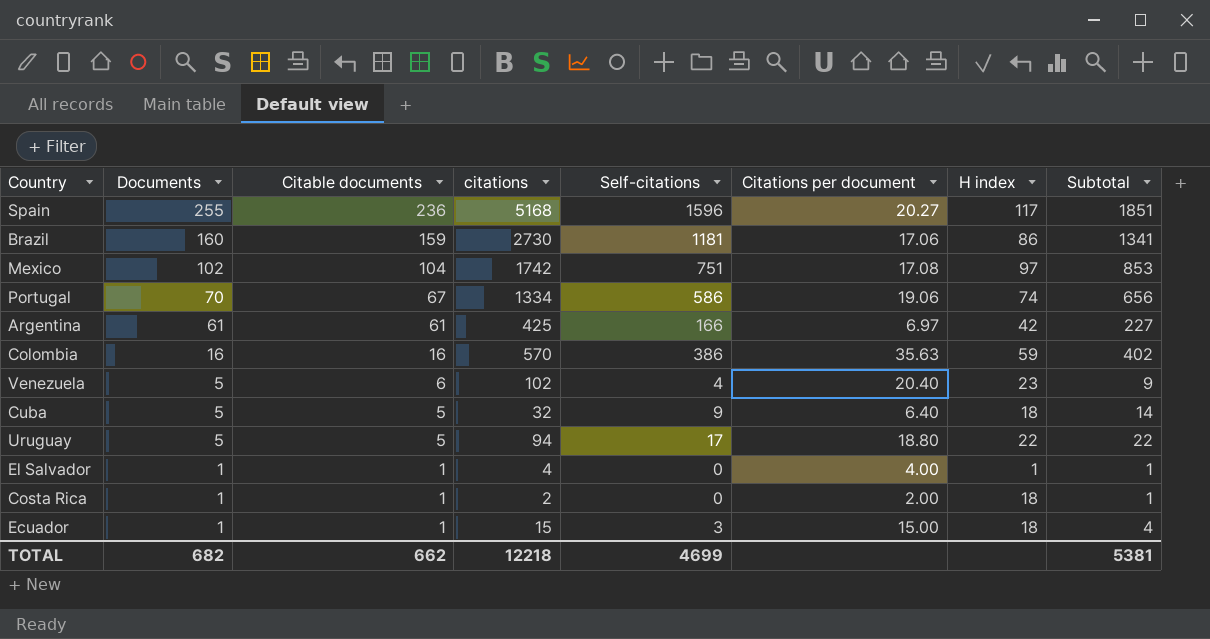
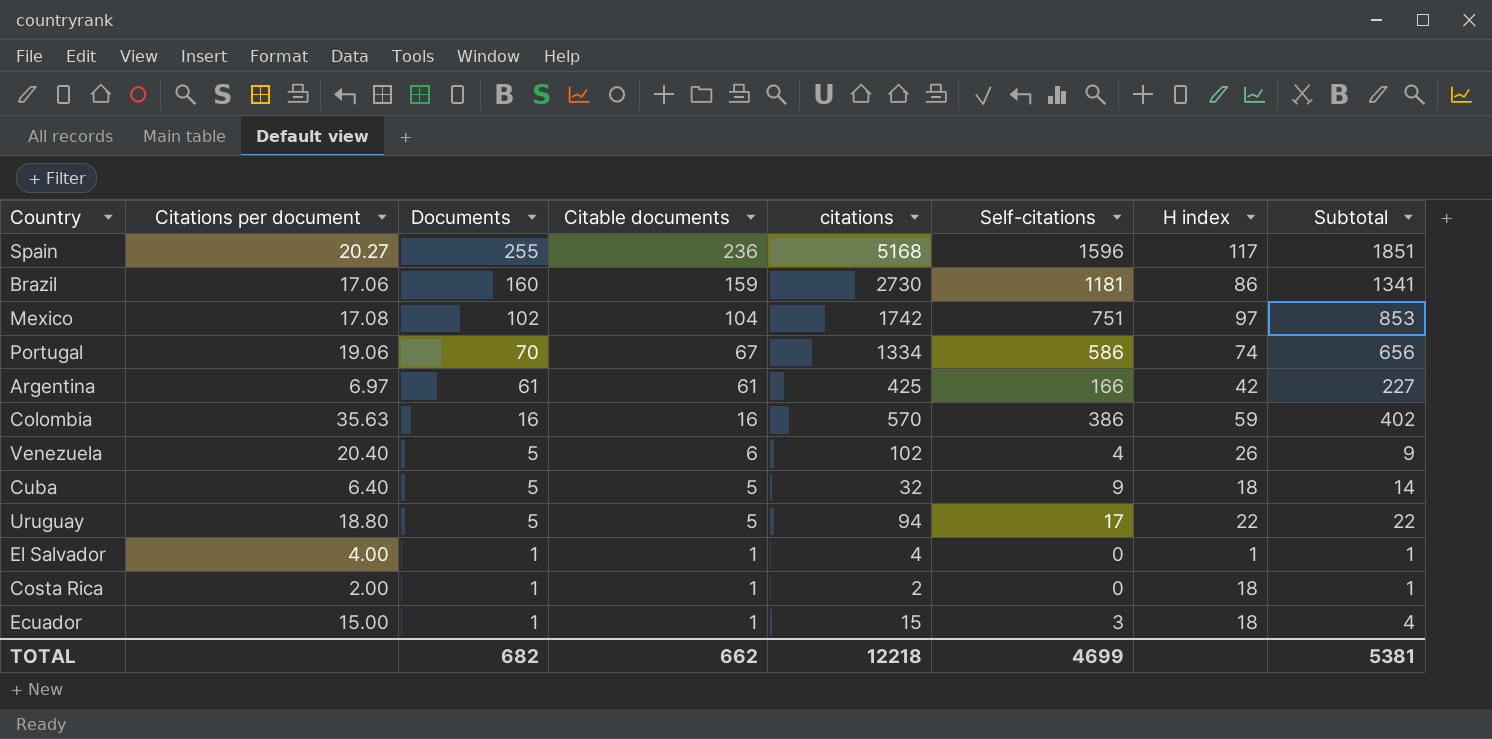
column Citations per document | position: 6 -> 2
Venezuela | H index: 23 -> 26

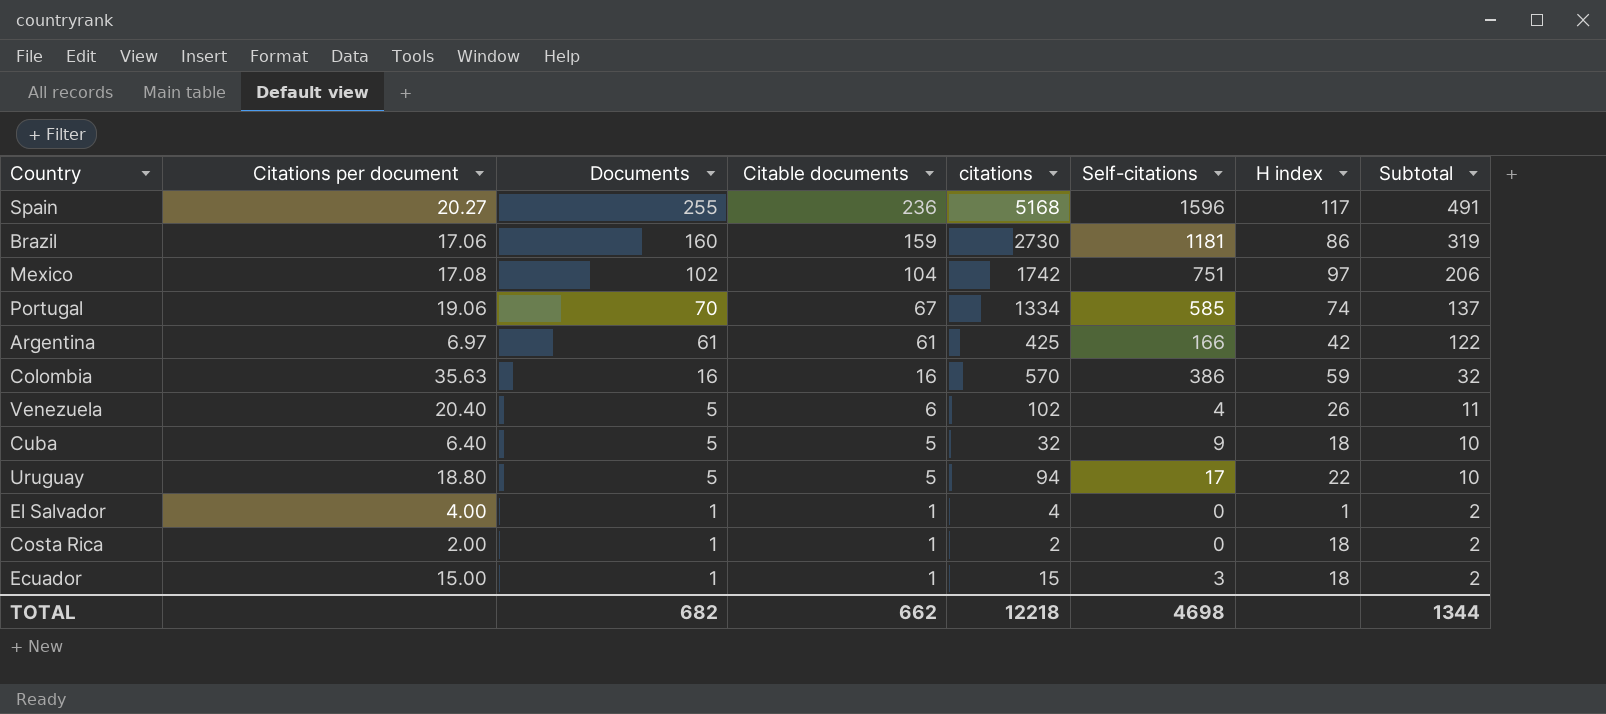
column Subtotal | formula: [Documents] + [Self-citations] -> [Documents] + [Citable documents]
Portugal | Self-citations: 586 -> 585
TOTAL | Self-citations: 4699 -> 4698
TOTAL | Subtotal: 5381 -> 1344

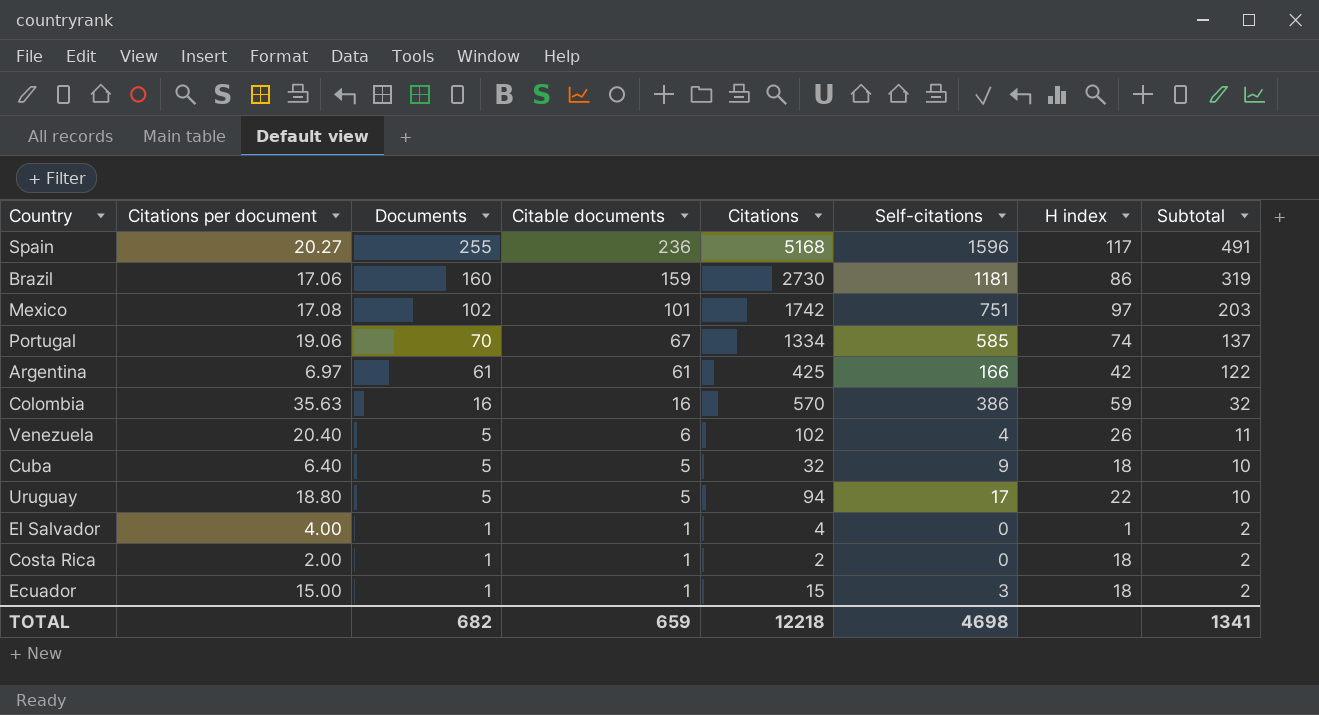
column name: citations -> Citations
Mexico | Citable documents: 104 -> 101
Mexico | Subtotal: 206 -> 203
TOTAL | Citable documents: 662 -> 659
TOTAL | Subtotal: 1344 -> 1341

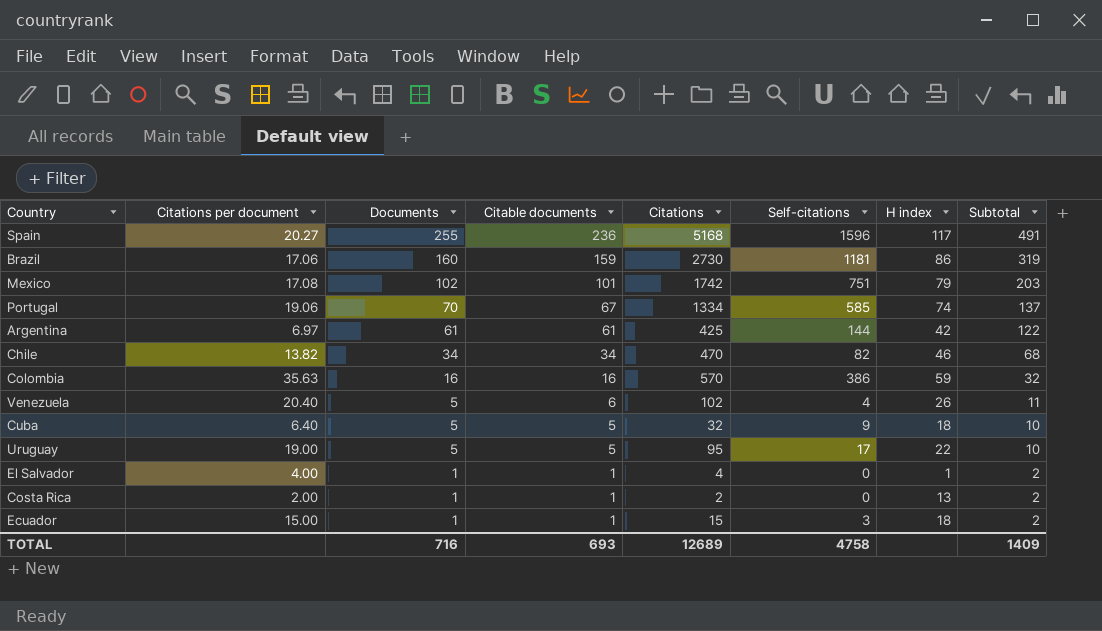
Mexico | H index: 97 -> 79
Argentina | Self-citations: 166 -> 144
row Chile: none -> 13.82 | 34 | 34 | 470 | 82 | 46 | 68
Uruguay | Citations per document: 18.80 -> 19.00
Uruguay | Citations: 94 -> 95
Costa Rica | H index: 18 -> 13
TOTAL | Documents: 682 -> 716
TOTAL | Citable documents: 659 -> 693
TOTAL | Citations: 12218 -> 12689
TOTAL | Self-citations: 4698 -> 4758
TOTAL | Subtotal: 1341 -> 1409

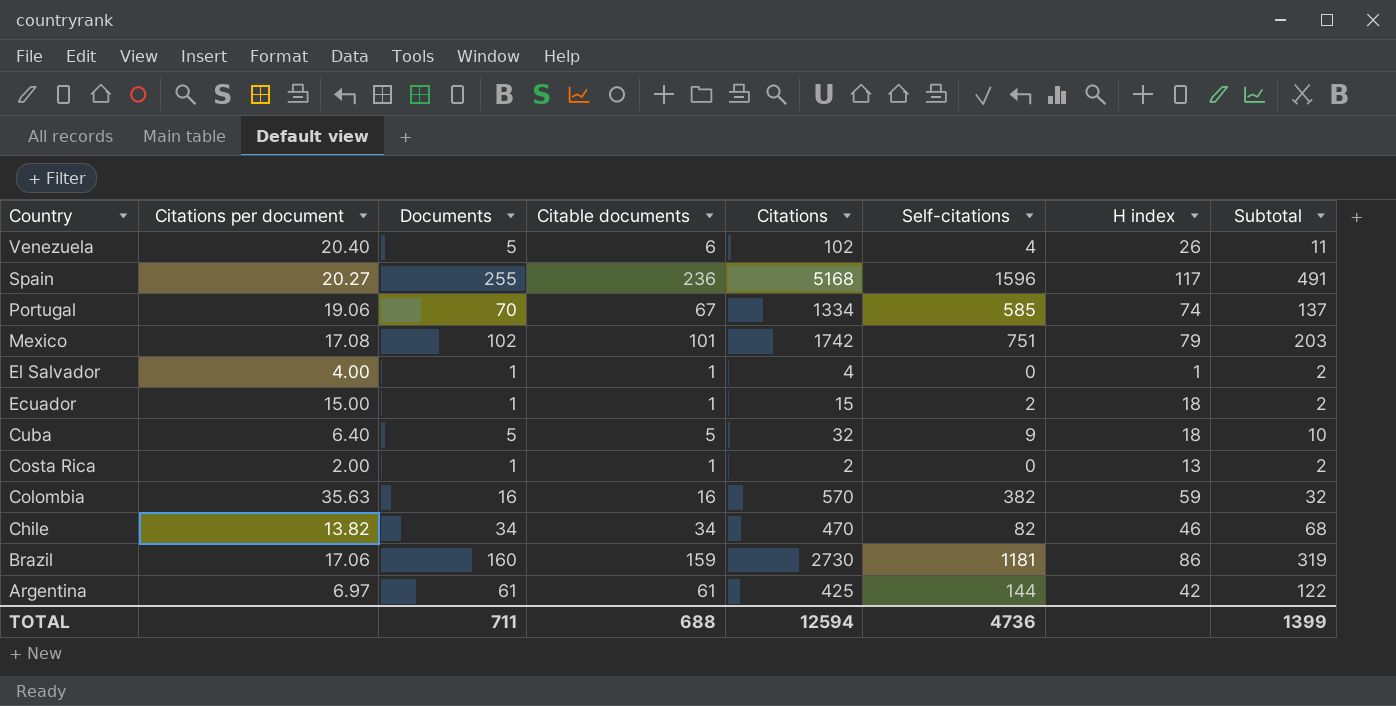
row order: Documents descending -> Country descending
row Uruguay: 19.00 | 5 | 5 | 95 | 17 | 22 | 10 -> none
Ecuador | Self-citations: 3 -> 2
Colombia | Self-citations: 386 -> 382
TOTAL | Documents: 716 -> 711
TOTAL | Citable documents: 693 -> 688
TOTAL | Citations: 12689 -> 12594
TOTAL | Self-citations: 4758 -> 4736
TOTAL | Subtotal: 1409 -> 1399

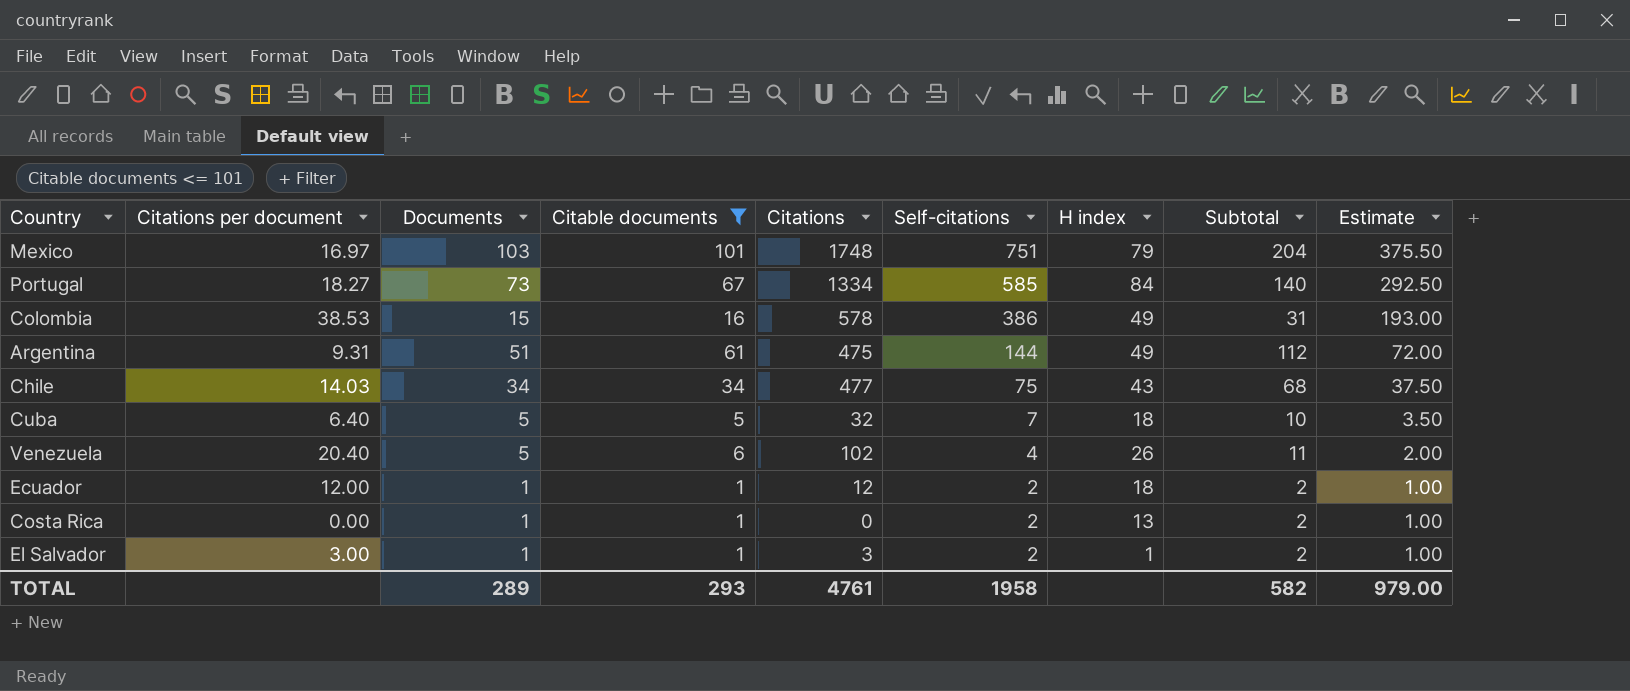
filter: none -> Citable documents <= 101
row order: Country descending -> Self-citations descending
column Estimate | formula: none -> [Self-citations] * 0.5
Mexico | Citations per document: 17.08 -> 16.97
Mexico | Documents: 102 -> 103
Mexico | Citations: 1742 -> 1748
Mexico | Subtotal: 203 -> 204
Portugal | Citations per document: 19.06 -> 18.27
Portugal | Documents: 70 -> 73
Portugal | H index: 74 -> 84
Portugal | Subtotal: 137 -> 140
Colombia | Citations per document: 35.63 -> 38.53
Colombia | Documents: 16 -> 15
Colombia | Citations: 570 -> 578
Colombia | Self-citations: 382 -> 386
Colombia | H index: 59 -> 49
Colombia | Subtotal: 32 -> 31
Argentina | Citations per document: 6.97 -> 9.31
Argentina | Documents: 61 -> 51
Argentina | Citations: 425 -> 475
Argentina | H index: 42 -> 49
Argentina | Subtotal: 122 -> 112
Chile | Citations per document: 13.82 -> 14.03
Chile | Citations: 470 -> 477
Chile | Self-citations: 82 -> 75
Chile | H index: 46 -> 43
Cuba | Self-citations: 9 -> 7
Ecuador | Citations per document: 15.00 -> 12.00
Ecuador | Citations: 15 -> 12
Costa Rica | Citations per document: 2.00 -> 0.00
Costa Rica | Citations: 2 -> 0
Costa Rica | Self-citations: 0 -> 2
El Salvador | Citations per document: 4.00 -> 3.00
El Salvador | Citations: 4 -> 3
El Salvador | Self-citations: 0 -> 2
TOTAL | Documents: 711 -> 289
TOTAL | Citable documents: 688 -> 293
TOTAL | Citations: 12594 -> 4761
TOTAL | Self-citations: 4736 -> 1958
TOTAL | Subtotal: 1399 -> 582

